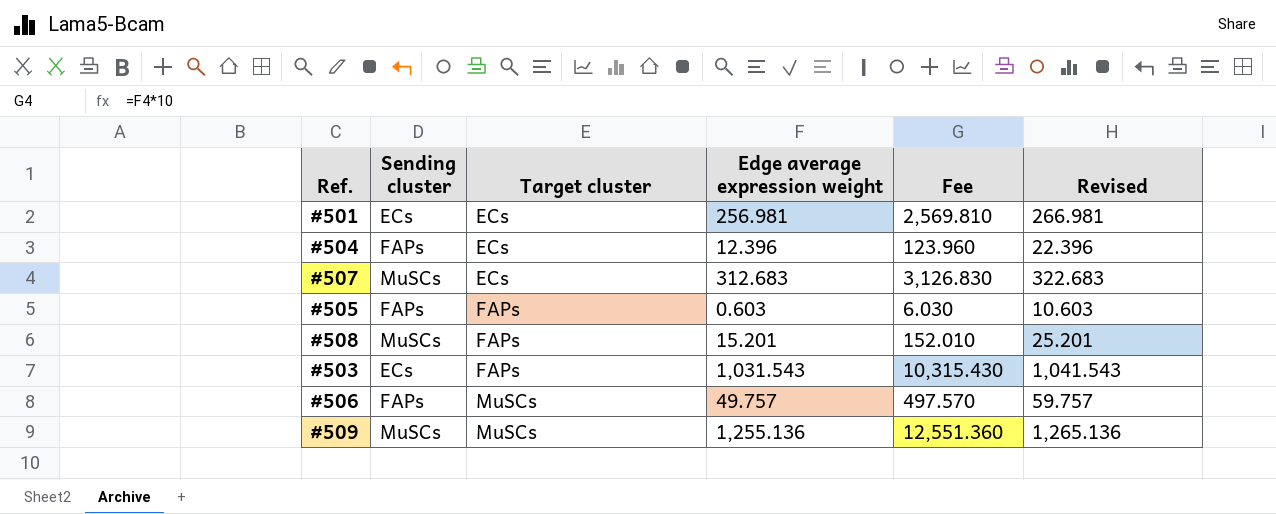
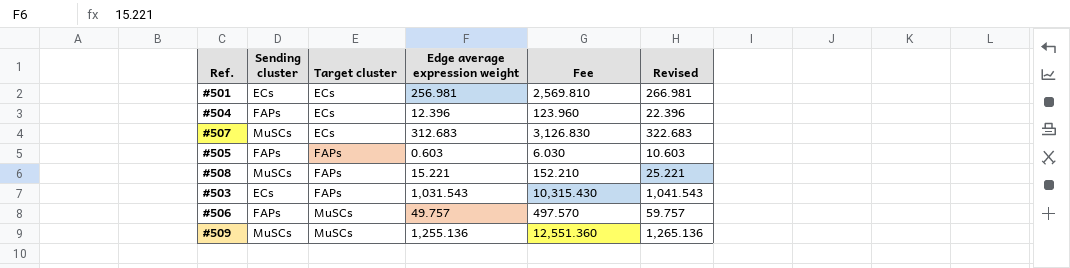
#508 | Edge average expression weight: 15.201 -> 15.221
#508 | Fee: 152.010 -> 152.210
#508 | Revised: 25.201 -> 25.221

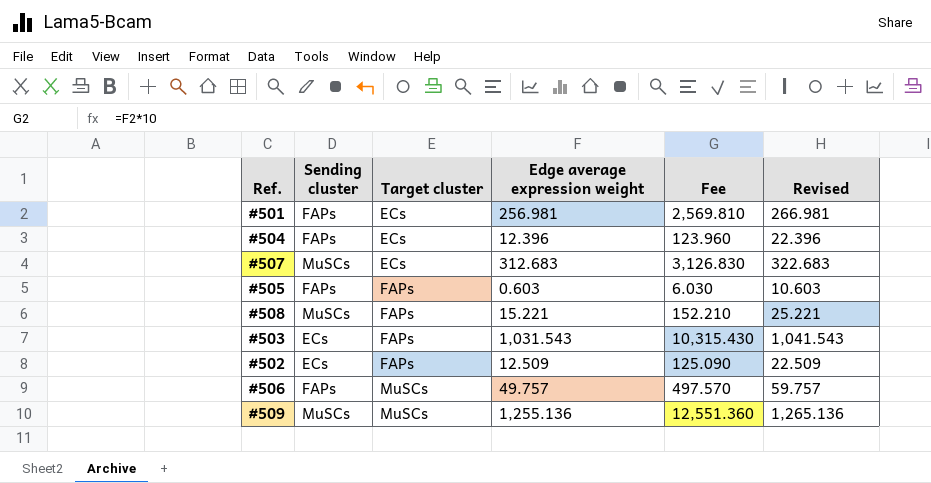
#501 | Sending cluster: ECs -> FAPs
row #502: none -> ECs | FAPs | 12.509 | 125.090 | 22.509

